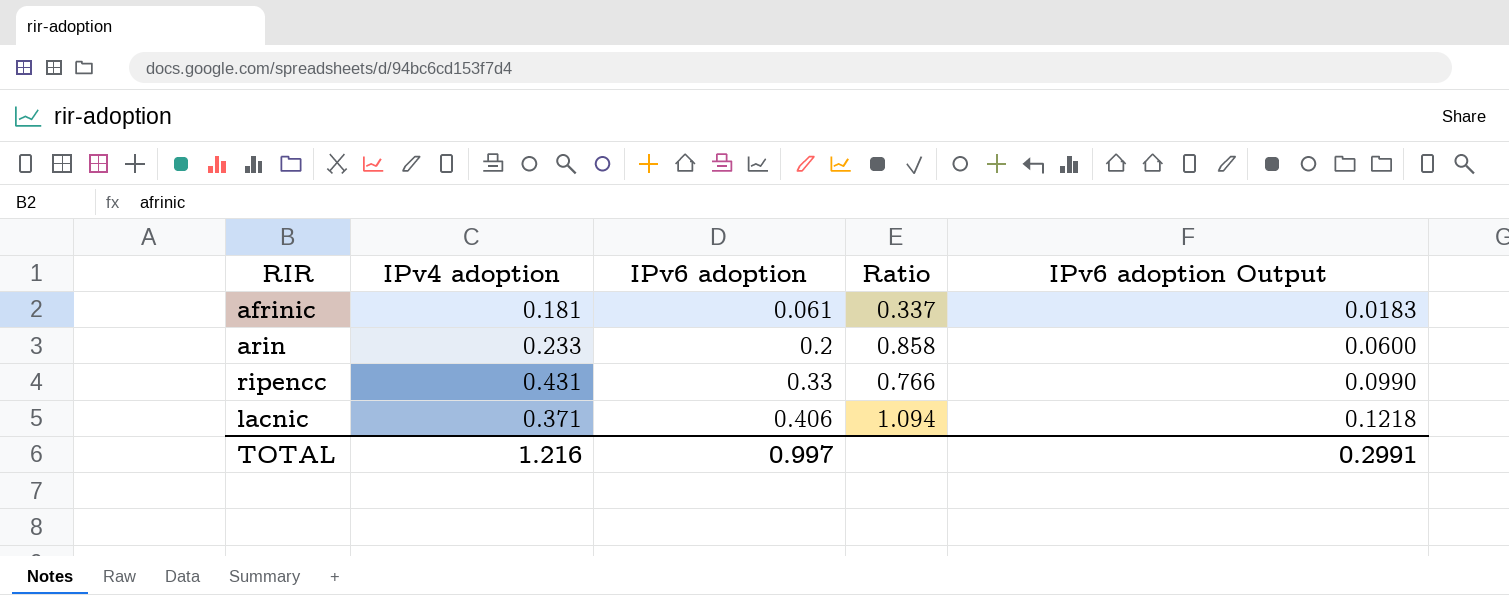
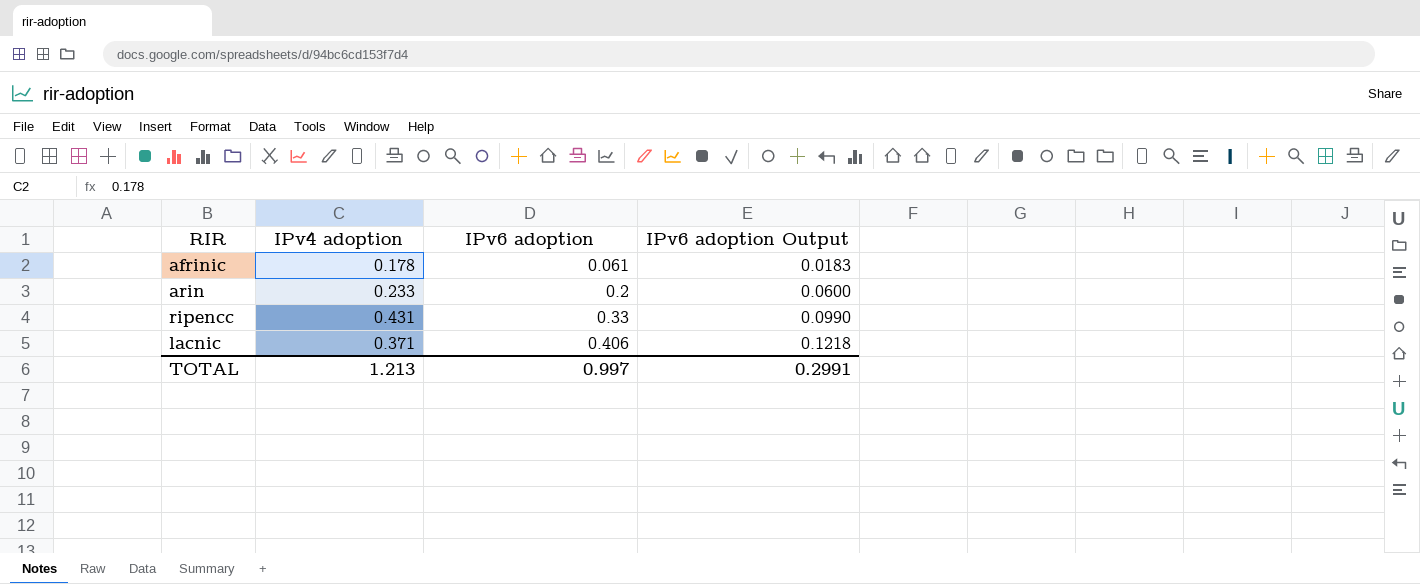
column Ratio | formula: [IPv6 adoption] / [IPv4 adoption] -> none
afrinic | IPv4 adoption: 0.181 -> 0.178
TOTAL | IPv4 adoption: 1.216 -> 1.213

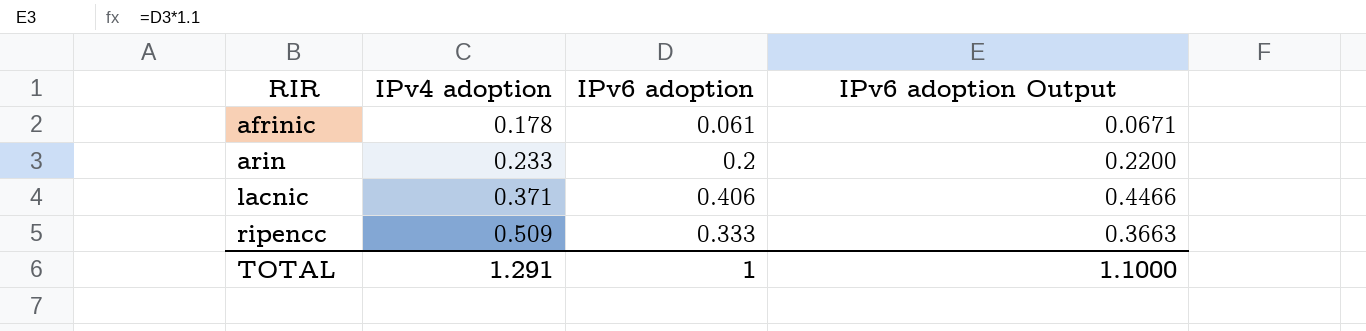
row order: IPv6 adoption ascending -> RIR ascending
column IPv6 adoption Output | formula: [IPv6 adoption] * 0.3 -> [IPv6 adoption] * 1.1
ripencc | IPv4 adoption: 0.431 -> 0.509
ripencc | IPv6 adoption: 0.33 -> 0.333
TOTAL | IPv4 adoption: 1.213 -> 1.291
TOTAL | IPv6 adoption: 0.997 -> 1
TOTAL | IPv6 adoption Output: 0.2991 -> 1.1000

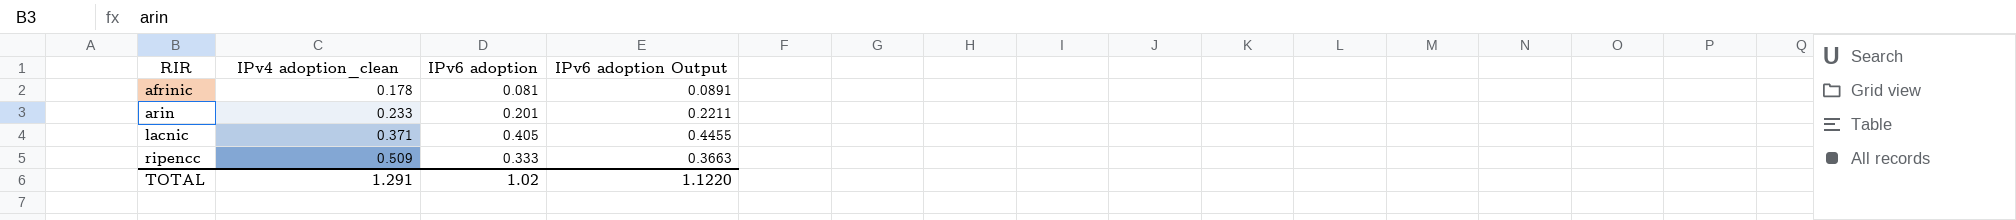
column name: IPv4 adoption -> IPv4 adoption_clean
afrinic | IPv6 adoption: 0.061 -> 0.081
afrinic | IPv6 adoption Output: 0.0671 -> 0.0891
arin | IPv6 adoption: 0.2 -> 0.201
arin | IPv6 adoption Output: 0.2200 -> 0.2211
lacnic | IPv6 adoption: 0.406 -> 0.405
lacnic | IPv6 adoption Output: 0.4466 -> 0.4455
TOTAL | IPv6 adoption: 1 -> 1.02
TOTAL | IPv6 adoption Output: 1.1000 -> 1.1220

